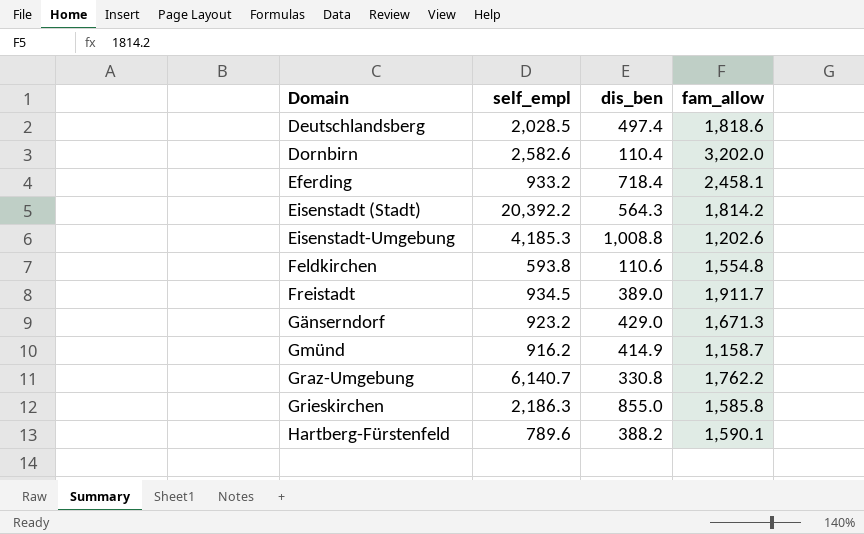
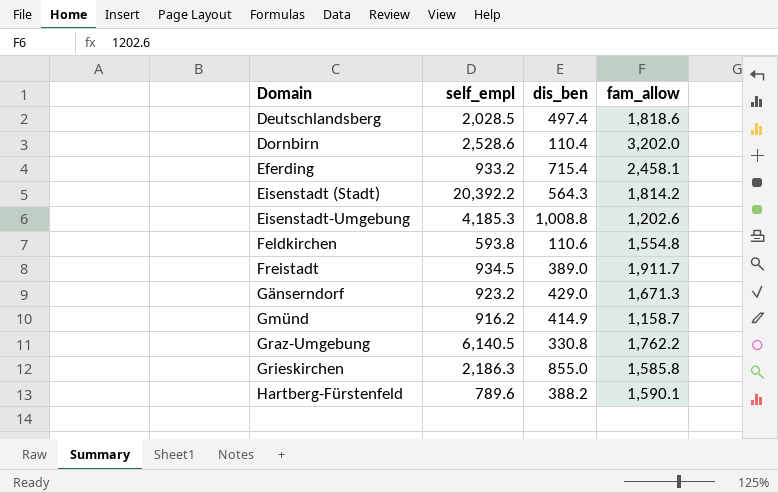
Dornbirn | self_empl: 2,582.6 -> 2,528.6
Eferding | dis_ben: 718.4 -> 715.4
Graz-Umgebung | self_empl: 6,140.7 -> 6,140.5

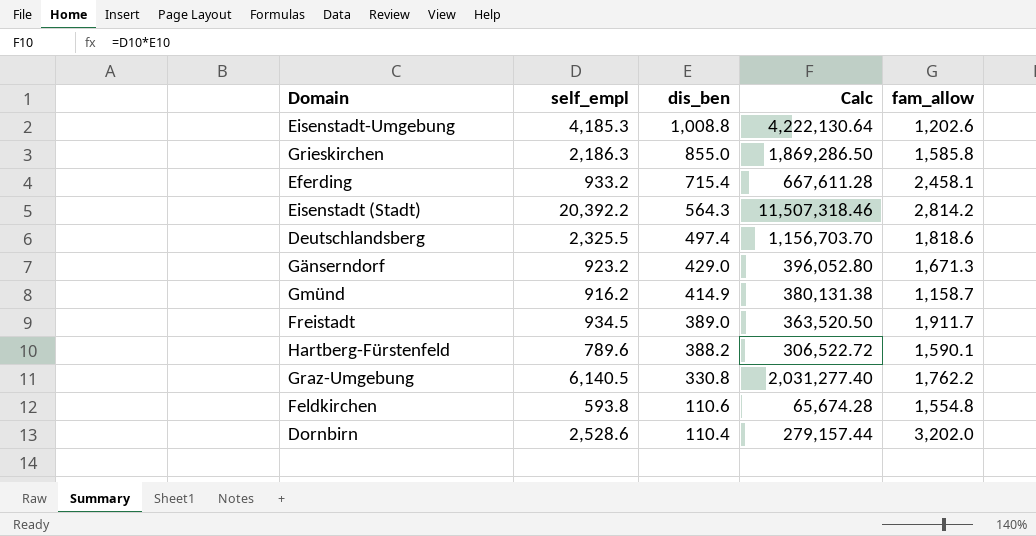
row order: Domain ascending -> dis_ben descending
column Calc | formula: none -> [self_empl] * [dis_ben]
Eisenstadt (Stadt) | fam_allow: 1,814.2 -> 2,814.2
Deutschlandsberg | self_empl: 2,028.5 -> 2,325.5

